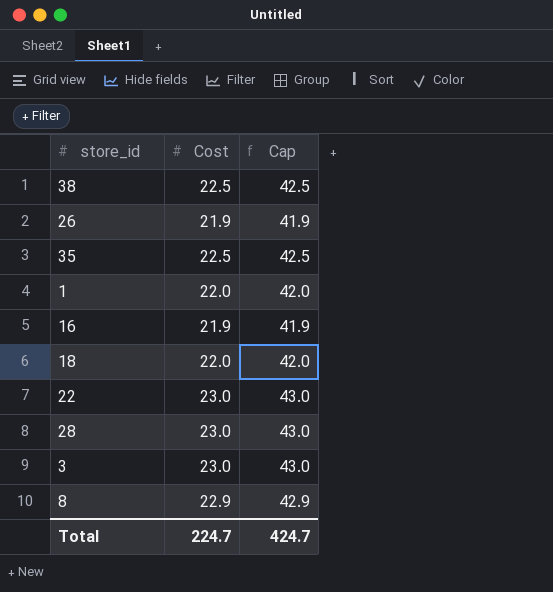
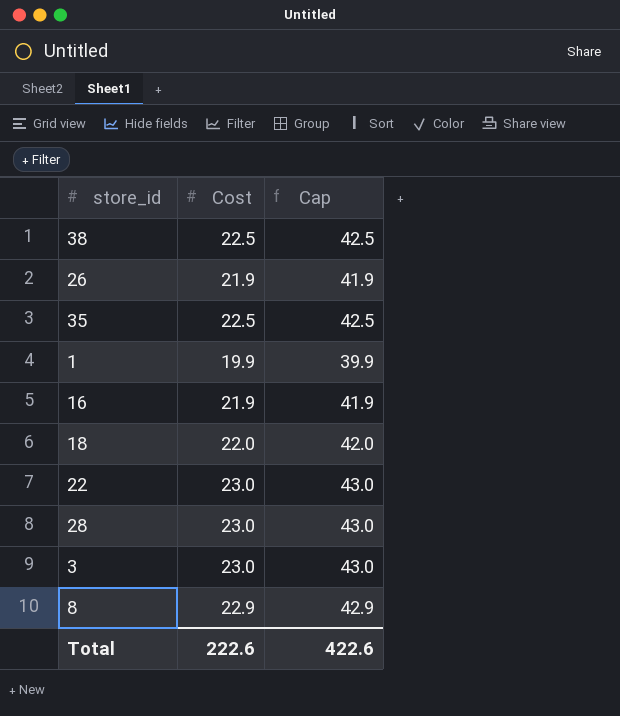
1 | Cost: 22.0 -> 19.9
1 | Cap: 42.0 -> 39.9
Total | Cost: 224.7 -> 222.6
Total | Cap: 424.7 -> 422.6

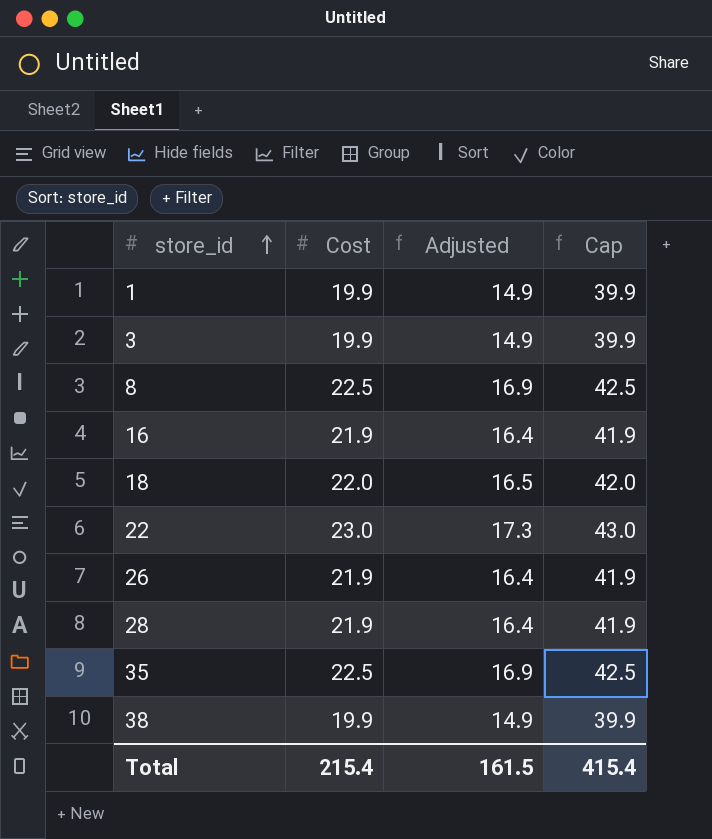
row order: none -> store_id ascending
column Adjusted | formula: none -> [Cost] * 0.75
3 | Cost: 23.0 -> 19.9
3 | Cap: 43.0 -> 39.9
8 | Cost: 22.9 -> 22.5
8 | Cap: 42.9 -> 42.5
28 | Cost: 23.0 -> 21.9
28 | Cap: 43.0 -> 41.9
38 | Cost: 22.5 -> 19.9
38 | Cap: 42.5 -> 39.9
Total | Cost: 222.6 -> 215.4
Total | Cap: 422.6 -> 415.4

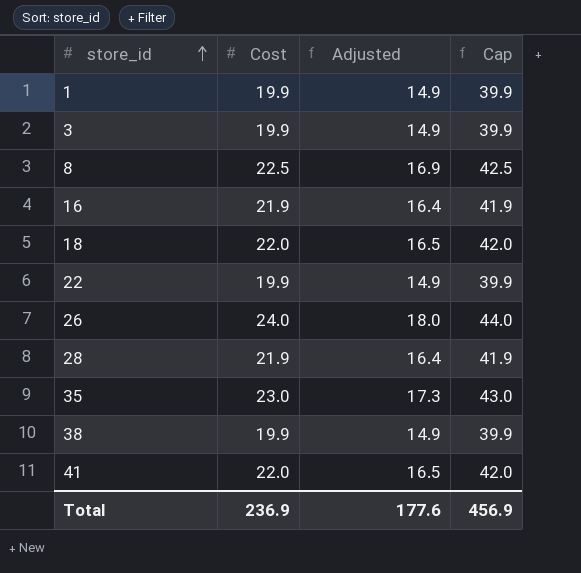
22 | Cost: 23.0 -> 19.9
22 | Adjusted: 17.3 -> 14.9
22 | Cap: 43.0 -> 39.9
26 | Cost: 21.9 -> 24.0
26 | Adjusted: 16.4 -> 18.0
26 | Cap: 41.9 -> 44.0
35 | Cost: 22.5 -> 23.0
35 | Adjusted: 16.9 -> 17.3
35 | Cap: 42.5 -> 43.0
row 41: none -> 22.0 | 16.5 | 42.0
Total | Cost: 215.4 -> 236.9
Total | Adjusted: 161.5 -> 177.6
Total | Cap: 415.4 -> 456.9

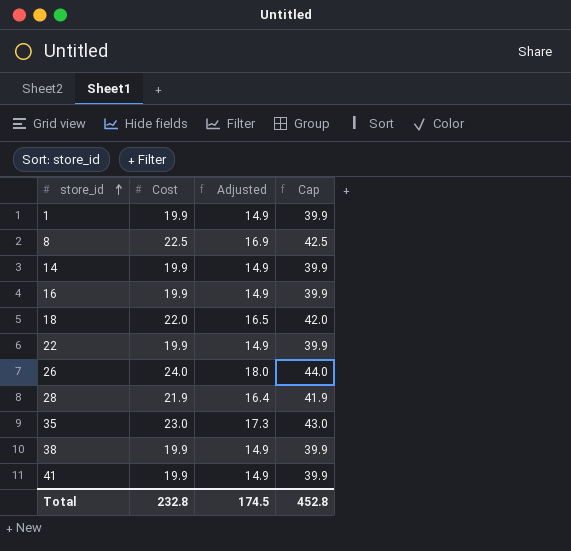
row 3: 19.9 | 14.9 | 39.9 -> none
row 14: none -> 19.9 | 14.9 | 39.9
16 | Cost: 21.9 -> 19.9
16 | Adjusted: 16.4 -> 14.9
16 | Cap: 41.9 -> 39.9
41 | Cost: 22.0 -> 19.9
41 | Adjusted: 16.5 -> 14.9
41 | Cap: 42.0 -> 39.9
Total | Cost: 236.9 -> 232.8
Total | Adjusted: 177.6 -> 174.5
Total | Cap: 456.9 -> 452.8

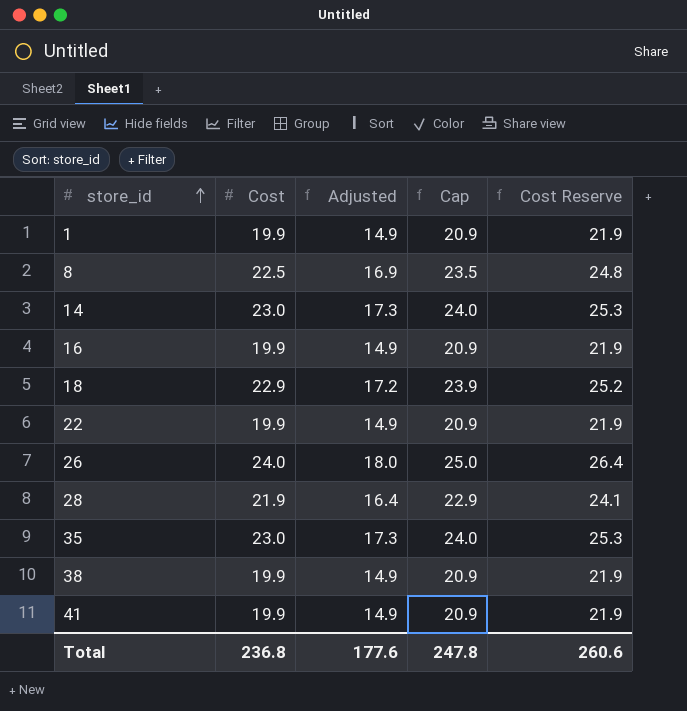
column Cap | formula: [Cost] + 20 -> [Cost] + 1
column Cost Reserve | formula: none -> [Cost] * 1.1
14 | Cost: 19.9 -> 23.0
14 | Adjusted: 14.9 -> 17.3
18 | Cost: 22.0 -> 22.9
18 | Adjusted: 16.5 -> 17.2
Total | Cost: 232.8 -> 236.8
Total | Adjusted: 174.5 -> 177.6
Total | Cap: 452.8 -> 247.8

